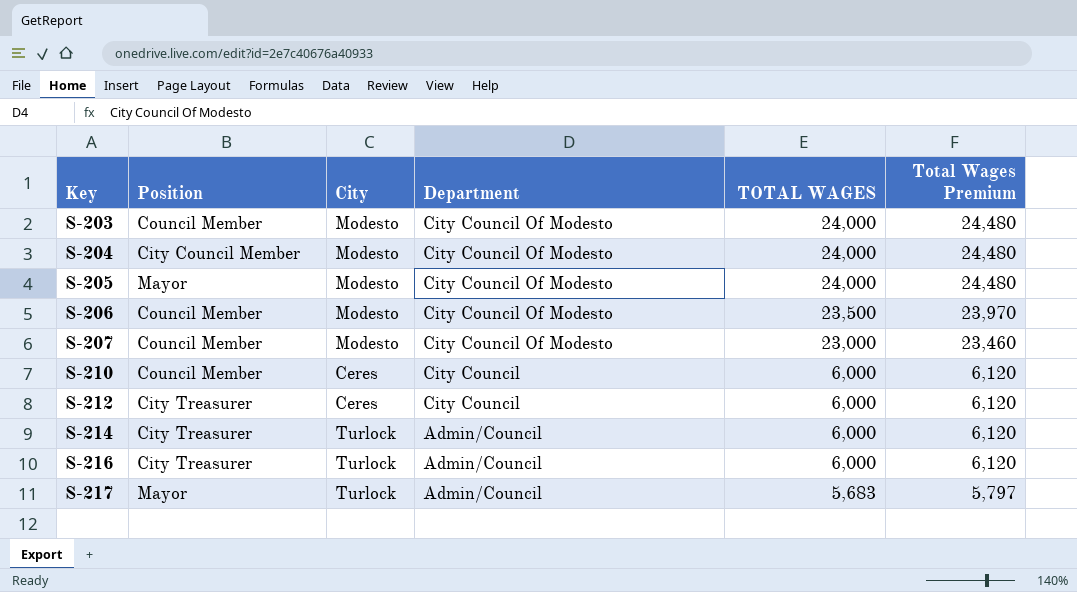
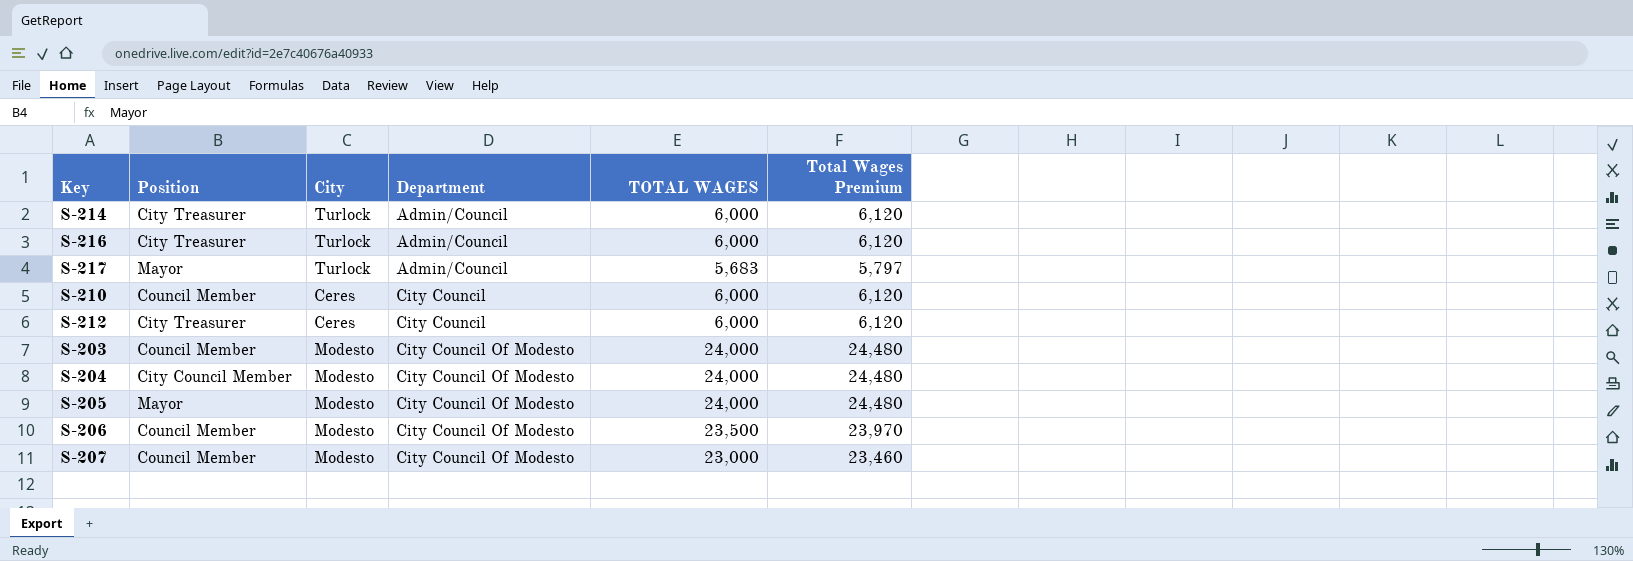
row order: Key ascending -> Department ascending

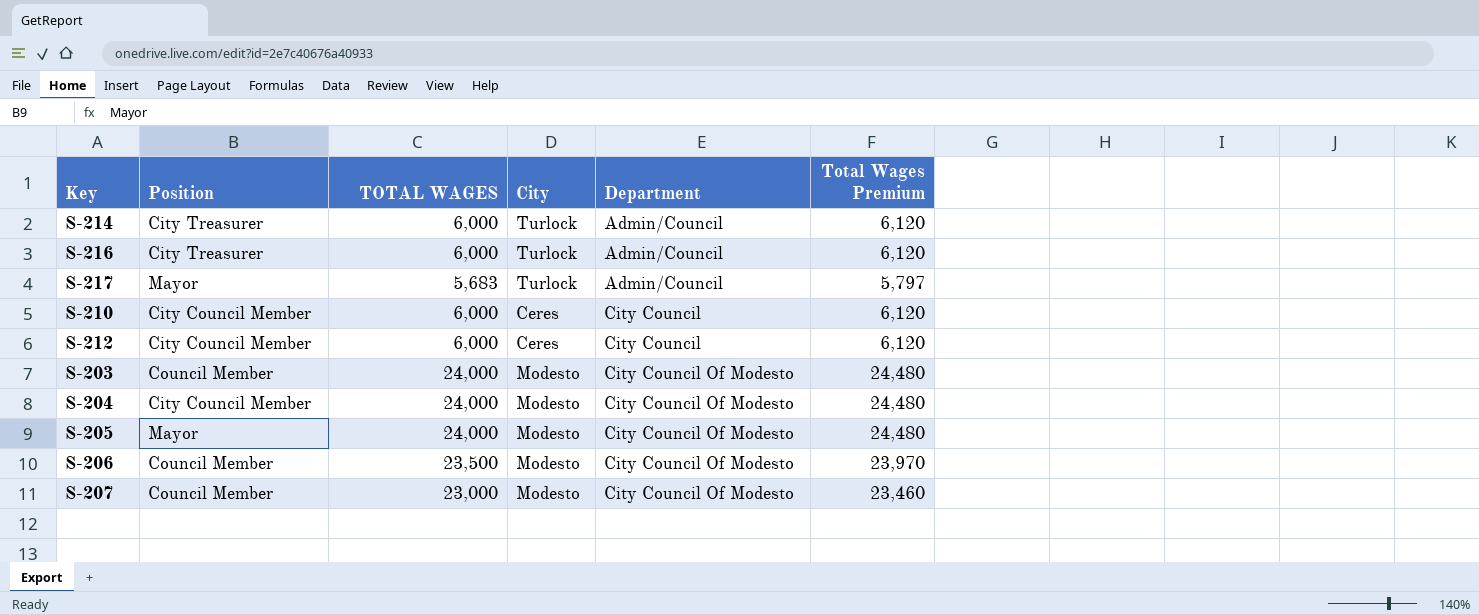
column TOTAL WAGES | position: 5 -> 3
S-210 | Position: Council Member -> City Council Member
S-212 | Position: City Treasurer -> City Council Member

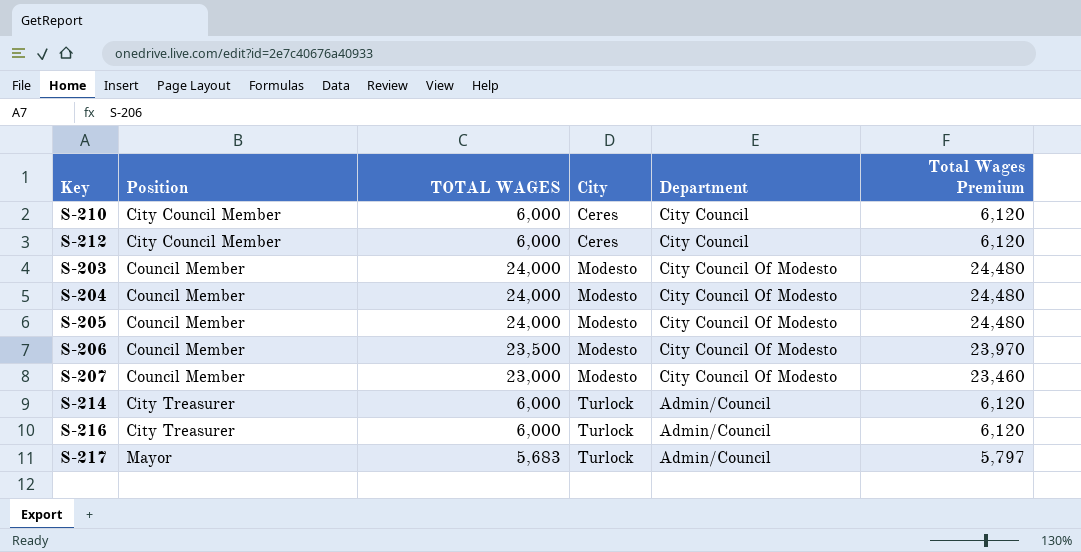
row order: Department ascending -> City ascending
S-204 | Position: City Council Member -> Council Member
S-205 | Position: Mayor -> Council Member

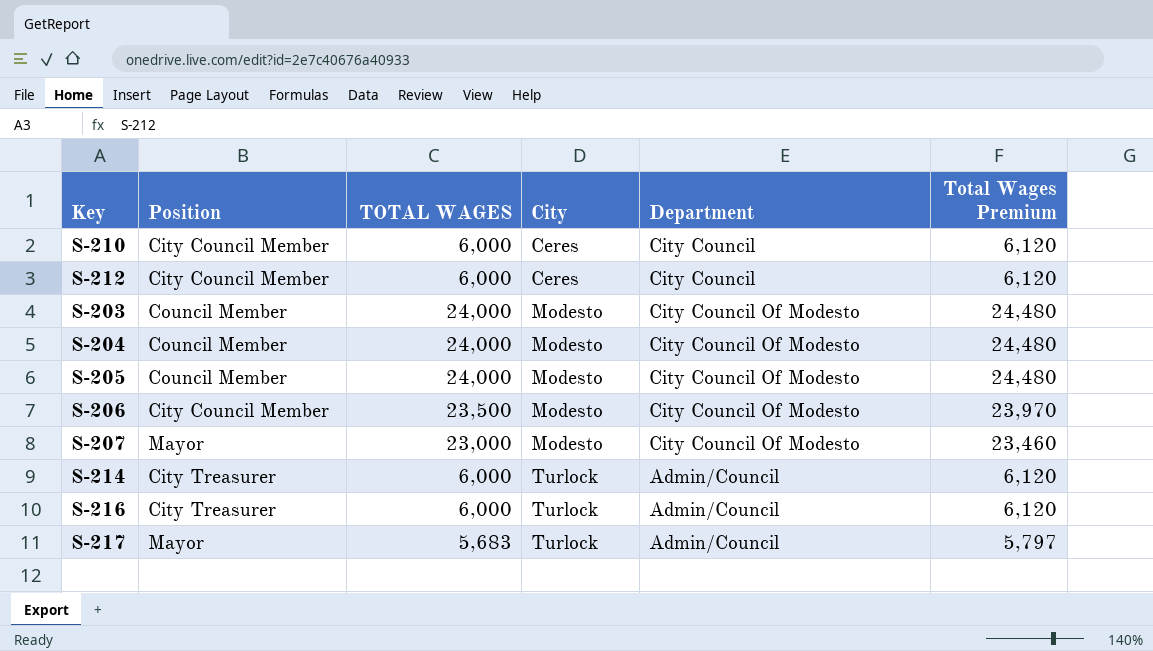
S-206 | Position: Council Member -> City Council Member
S-207 | Position: Council Member -> Mayor

